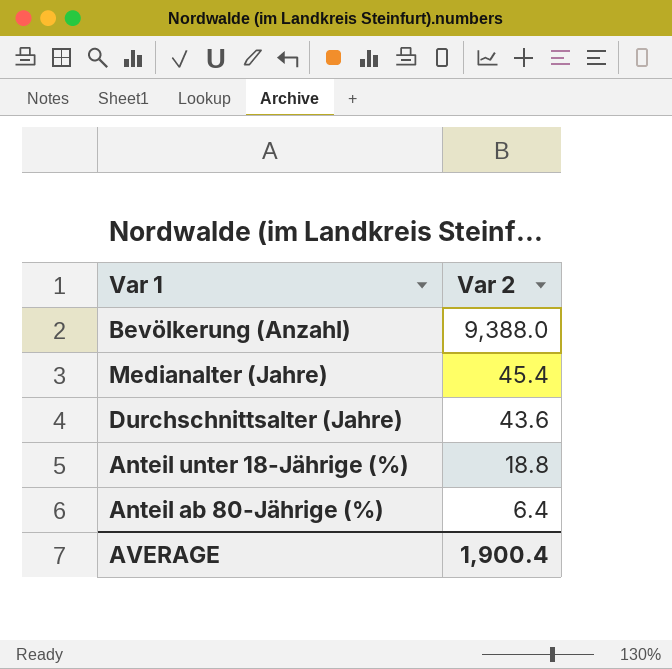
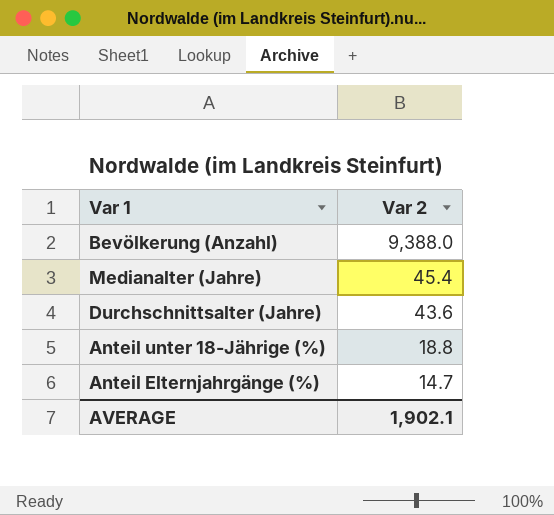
row Anteil ab 80-Jährige (%): 6.4 -> none
row Anteil Elternjahrgänge (%): none -> 14.7
AVERAGE | Var 2: 1,900.4 -> 1,902.1

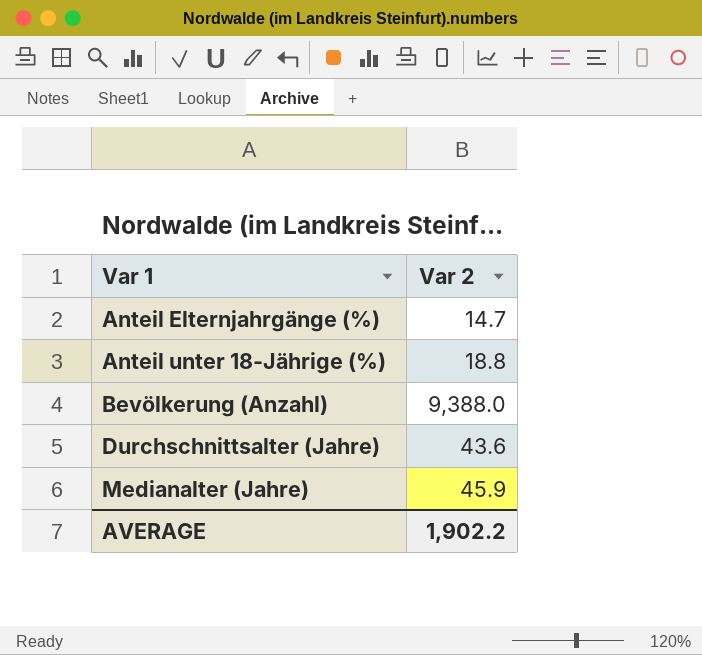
row order: Var 2 descending -> Var 1 ascending
Medianalter (Jahre) | Var 2: 45.4 -> 45.9
AVERAGE | Var 2: 1,902.1 -> 1,902.2

